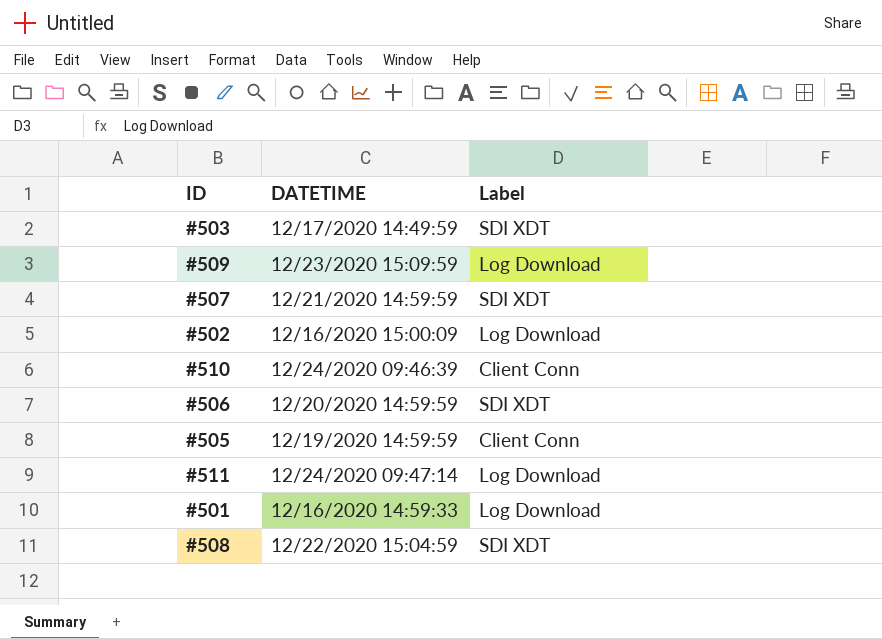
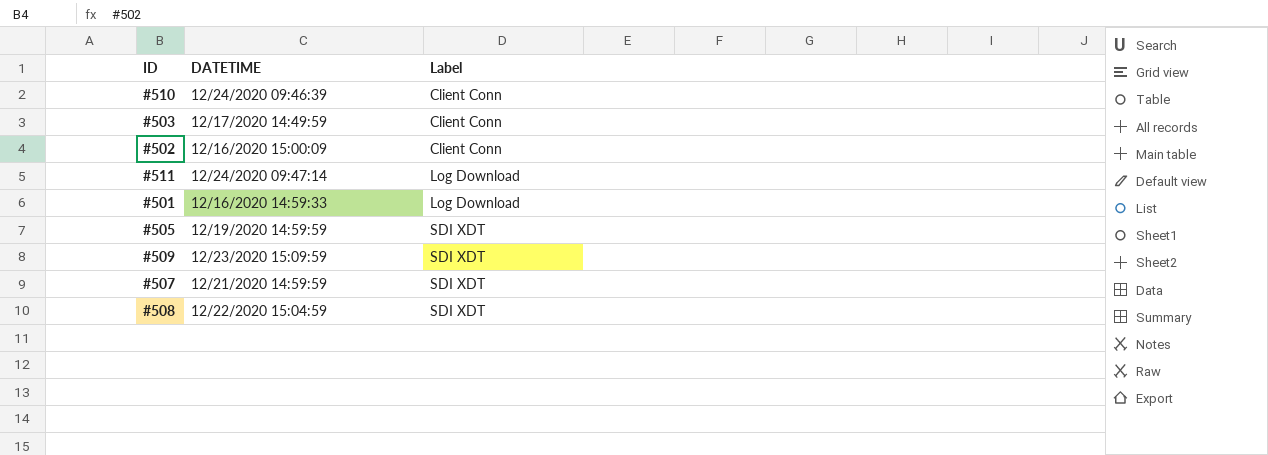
row order: none -> Label ascending
row #506: 12/20/2020 14:59:59 | SDI XDT -> none
#503 | Label: SDI XDT -> Client Conn
#502 | Label: Log Download -> Client Conn
#505 | Label: Client Conn -> SDI XDT
#509 | Label: Log Download -> SDI XDT

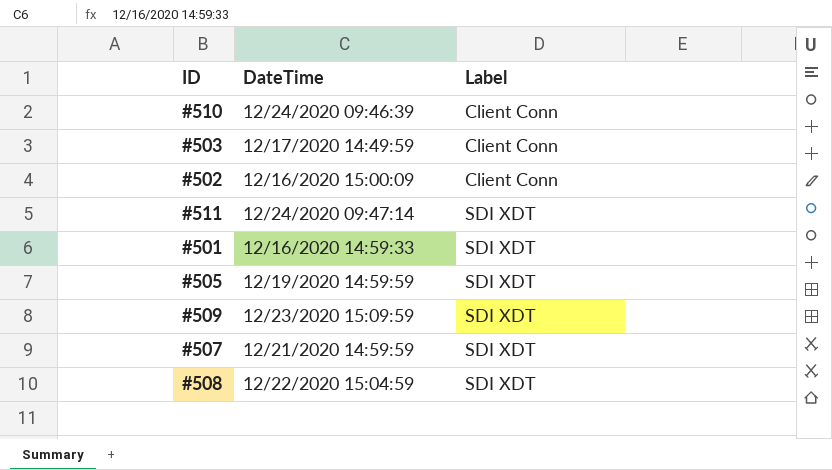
column name: DATETIME -> DateTime
#511 | Label: Log Download -> SDI XDT
#501 | Label: Log Download -> SDI XDT

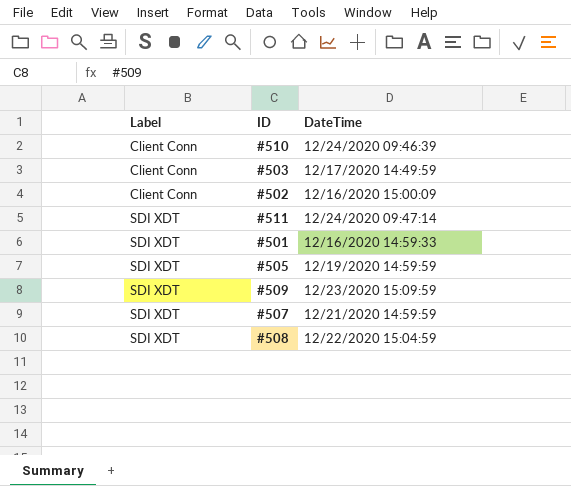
column Label | position: 3 -> 1

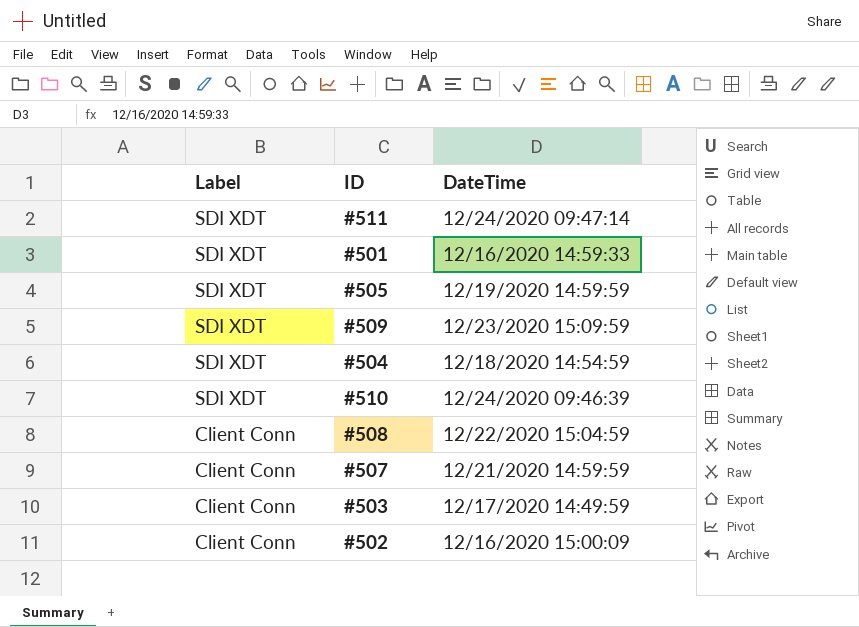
row order: Label ascending -> Label descending
row #504: none -> SDI XDT | 12/18/2020 14:54:59
#510 | Label: Client Conn -> SDI XDT
#508 | Label: SDI XDT -> Client Conn
#507 | Label: SDI XDT -> Client Conn

